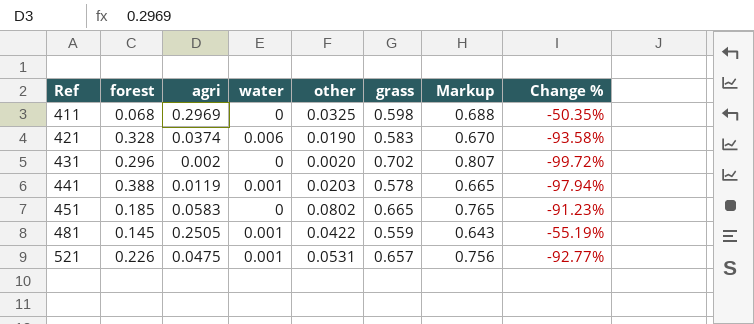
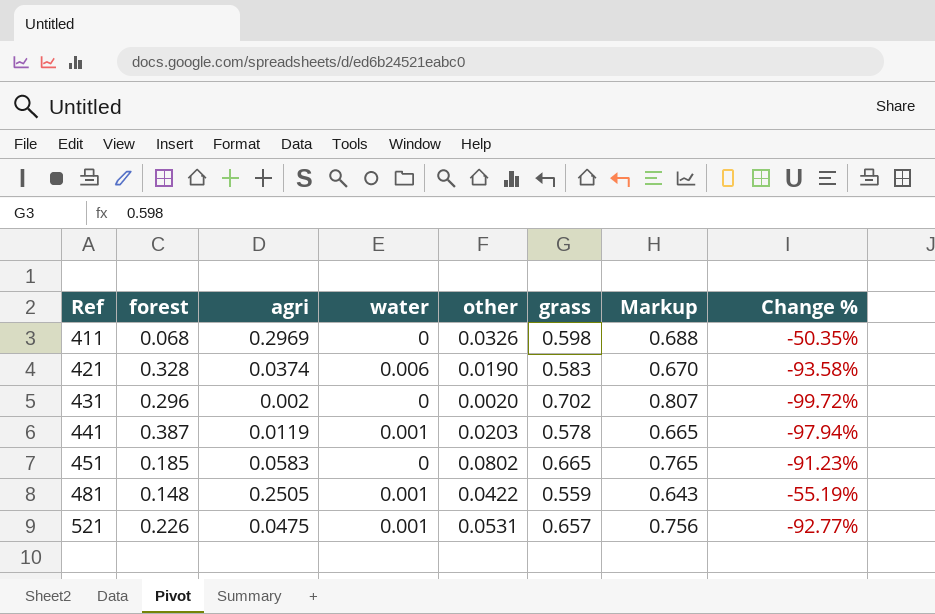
411 | other: 0.0325 -> 0.0326
441 | forest: 0.388 -> 0.387
481 | forest: 0.145 -> 0.148

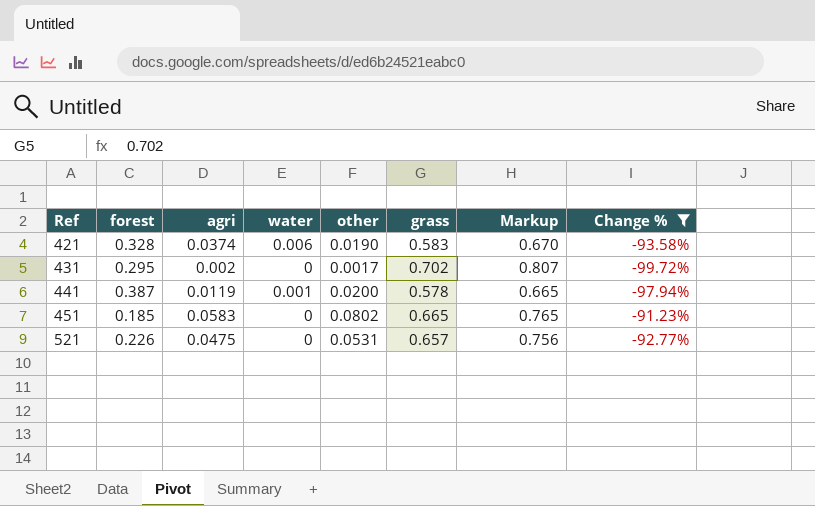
filter: none -> Change % <= -91.23%
431 | forest: 0.296 -> 0.295
431 | other: 0.0020 -> 0.0017
441 | other: 0.0203 -> 0.0200
521 | water: 0.001 -> 0

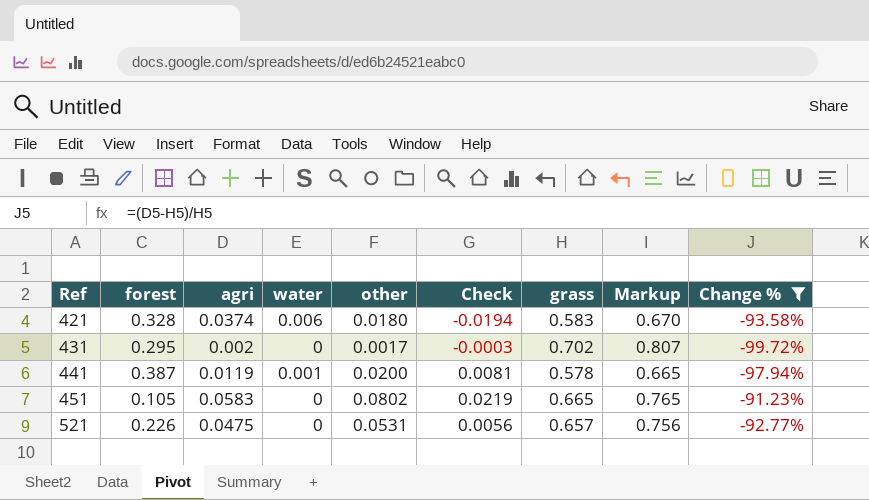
column Check | formula: none -> [other] - [agri]
421 | other: 0.0190 -> 0.0180
451 | forest: 0.185 -> 0.105

